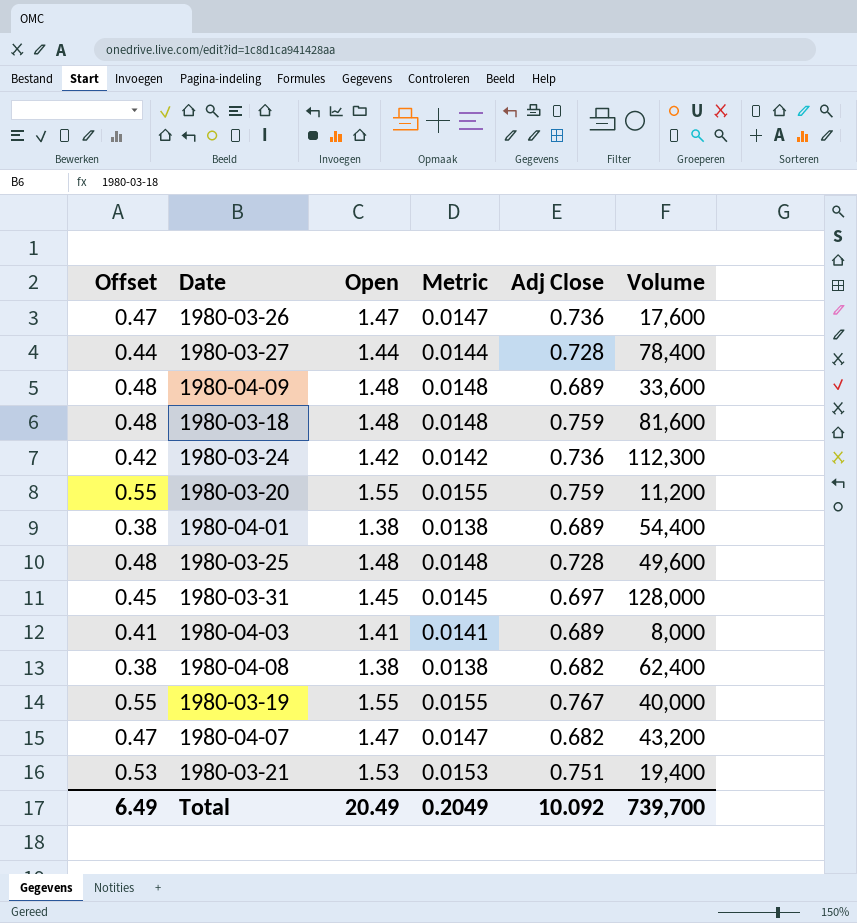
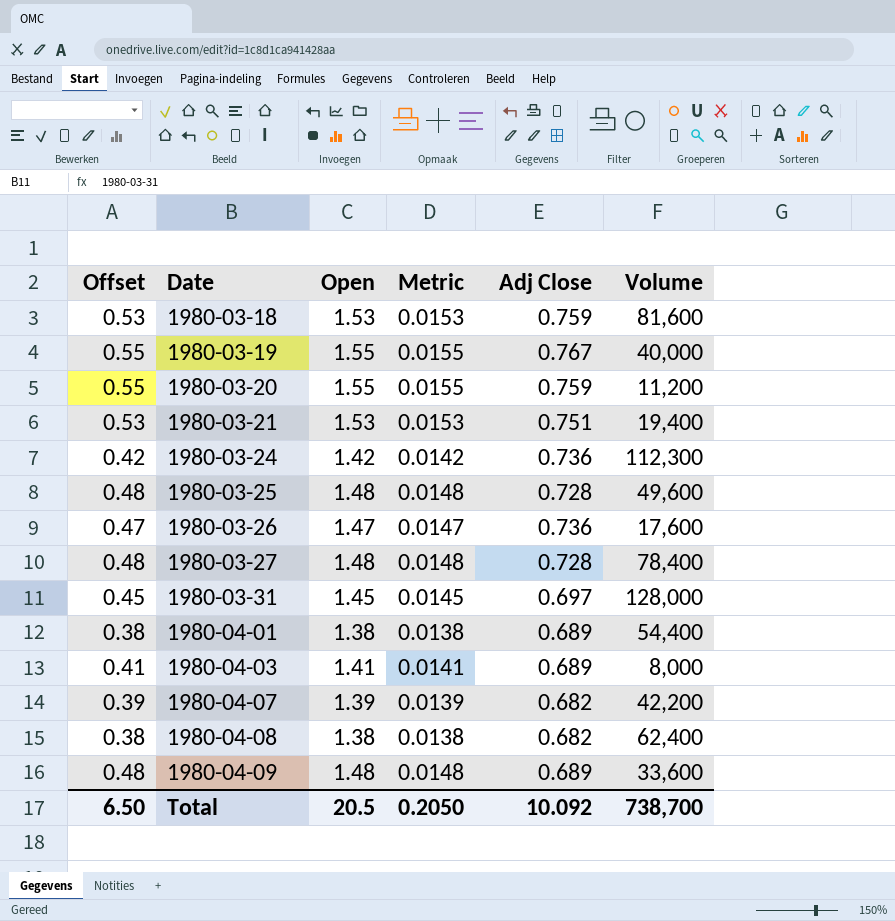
row order: none -> Date ascending
1980-03-18 | Offset: 0.48 -> 0.53
1980-03-18 | Open: 1.48 -> 1.53
1980-03-18 | Metric: 0.0148 -> 0.0153
1980-03-27 | Offset: 0.44 -> 0.48
1980-03-27 | Open: 1.44 -> 1.48
1980-03-27 | Metric: 0.0144 -> 0.0148
1980-04-07 | Offset: 0.47 -> 0.39
1980-04-07 | Open: 1.47 -> 1.39
1980-04-07 | Metric: 0.0147 -> 0.0139
1980-04-07 | Volume: 43,200 -> 42,200
Total | Offset: 6.49 -> 6.50
Total | Open: 20.49 -> 20.5
Total | Metric: 0.2049 -> 0.2050
Total | Volume: 739,700 -> 738,700

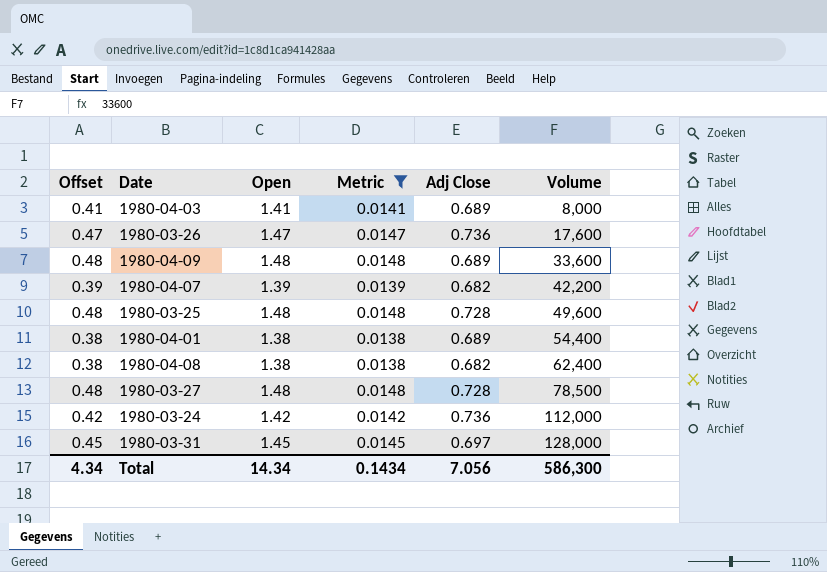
filter: none -> Metric <= 0.0148
row order: Date ascending -> Volume ascending
1980-03-27 | Volume: 78,400 -> 78,500
1980-03-24 | Volume: 112,300 -> 112,000
Total | Offset: 6.50 -> 4.34
Total | Open: 20.5 -> 14.34
Total | Metric: 0.2050 -> 0.1434
Total | Adj Close: 10.092 -> 7.056
Total | Volume: 738,700 -> 586,300

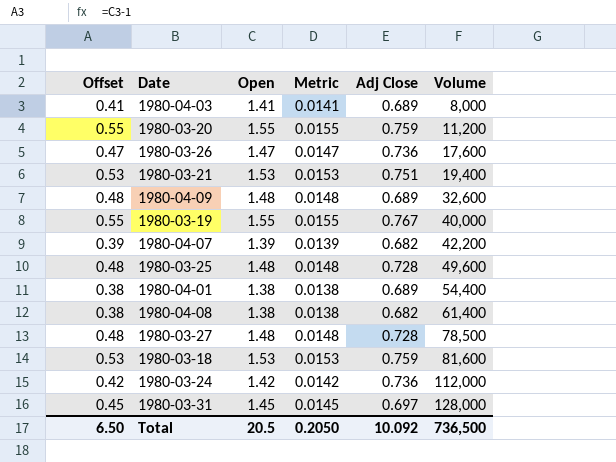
filter: Metric <= 0.0148 -> none
1980-04-09 | Volume: 33,600 -> 32,600
1980-04-08 | Volume: 62,400 -> 61,400
Total | Offset: 4.34 -> 6.50
Total | Open: 14.34 -> 20.5
Total | Metric: 0.1434 -> 0.2050
Total | Adj Close: 7.056 -> 10.092
Total | Volume: 586,300 -> 736,500

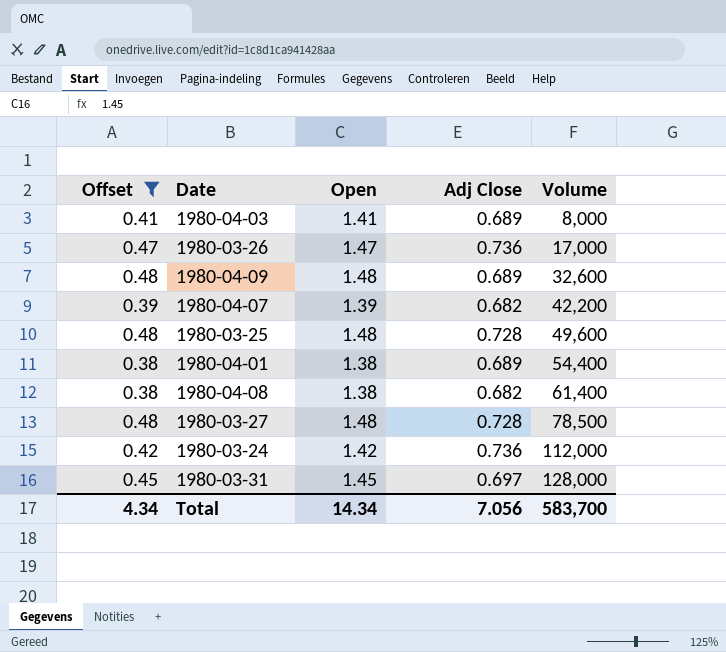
filter: none -> Offset <= 0.48
column Metric | formula: [Open] * 0.01 -> none
1980-03-26 | Volume: 17,600 -> 17,000
Total | Offset: 6.50 -> 4.34
Total | Open: 20.5 -> 14.34
Total | Adj Close: 10.092 -> 7.056
Total | Volume: 736,500 -> 583,700

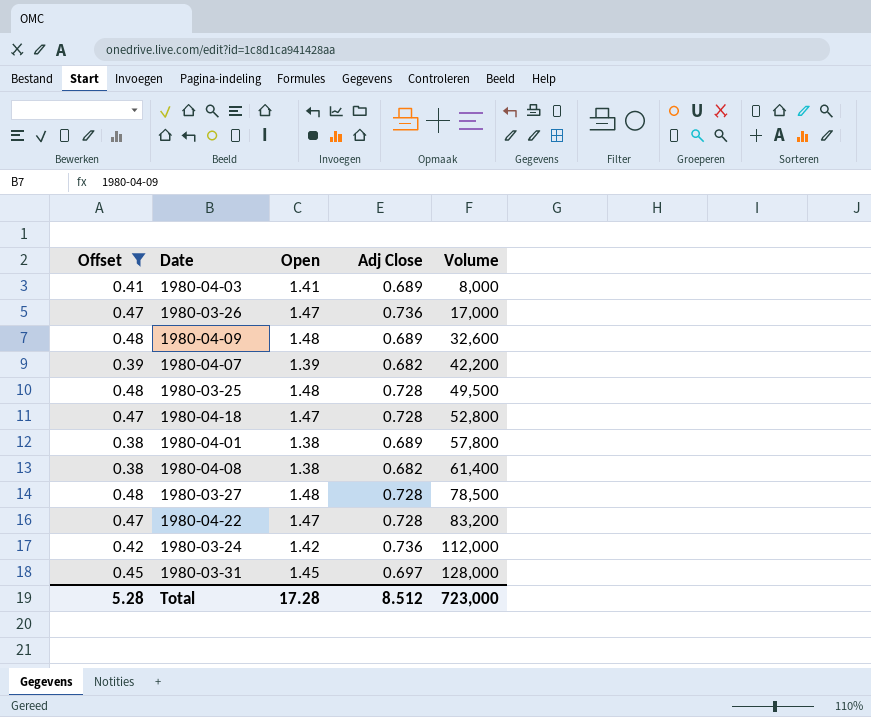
1980-03-25 | Volume: 49,600 -> 49,500
row 1980-04-18: none -> 0.47 | 1.47 | 0.728 | 52,800
1980-04-01 | Volume: 54,400 -> 57,800
row 1980-04-22: none -> 0.47 | 1.47 | 0.728 | 83,200
Total | Offset: 4.34 -> 5.28
Total | Open: 14.34 -> 17.28
Total | Adj Close: 7.056 -> 8.512
Total | Volume: 583,700 -> 723,000

